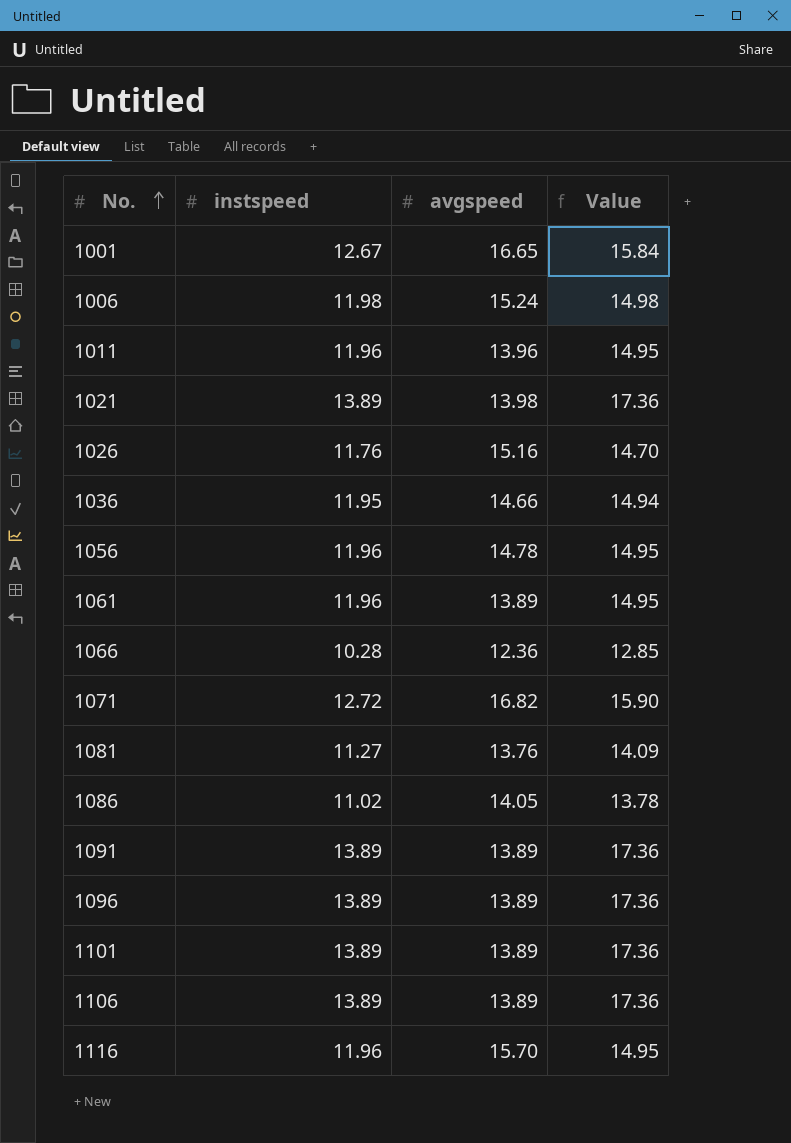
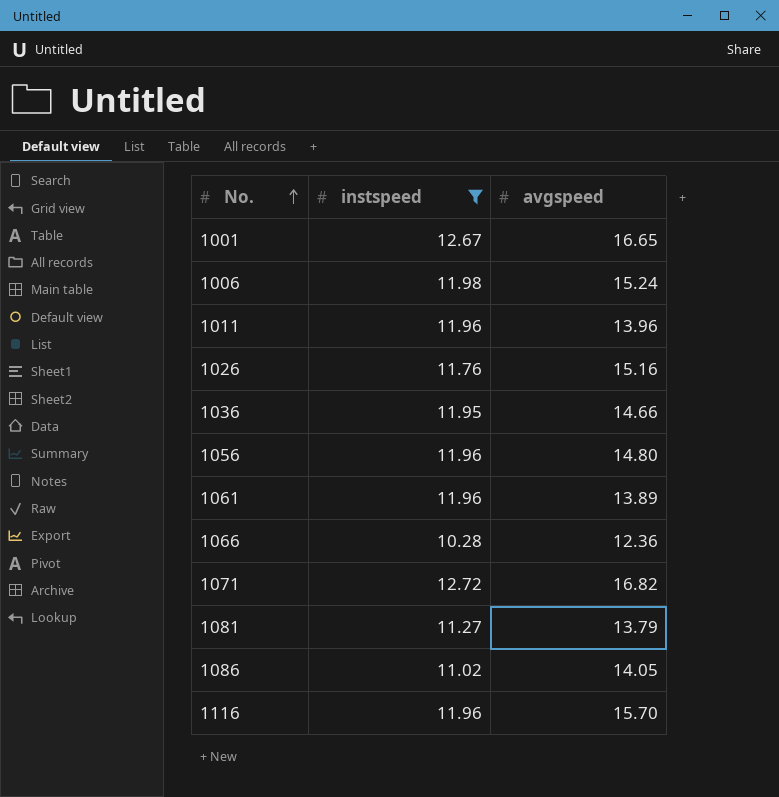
filter: none -> instspeed != 13.89
column Value | formula: [instspeed] * 1.25 -> none
1056 | avgspeed: 14.78 -> 14.80
1081 | avgspeed: 13.76 -> 13.79

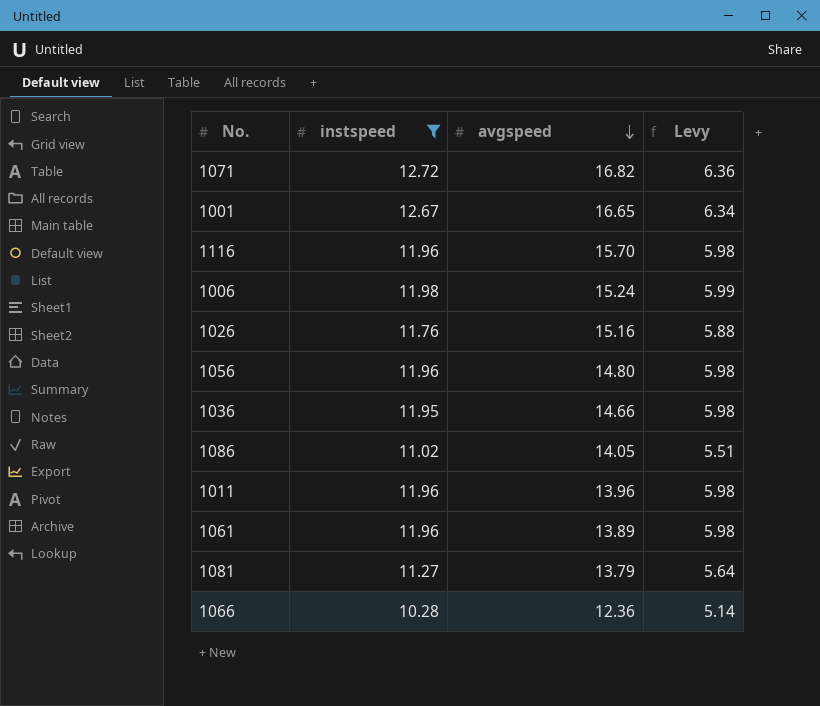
row order: No. ascending -> avgspeed descending
column Levy | formula: none -> [instspeed] * 0.5

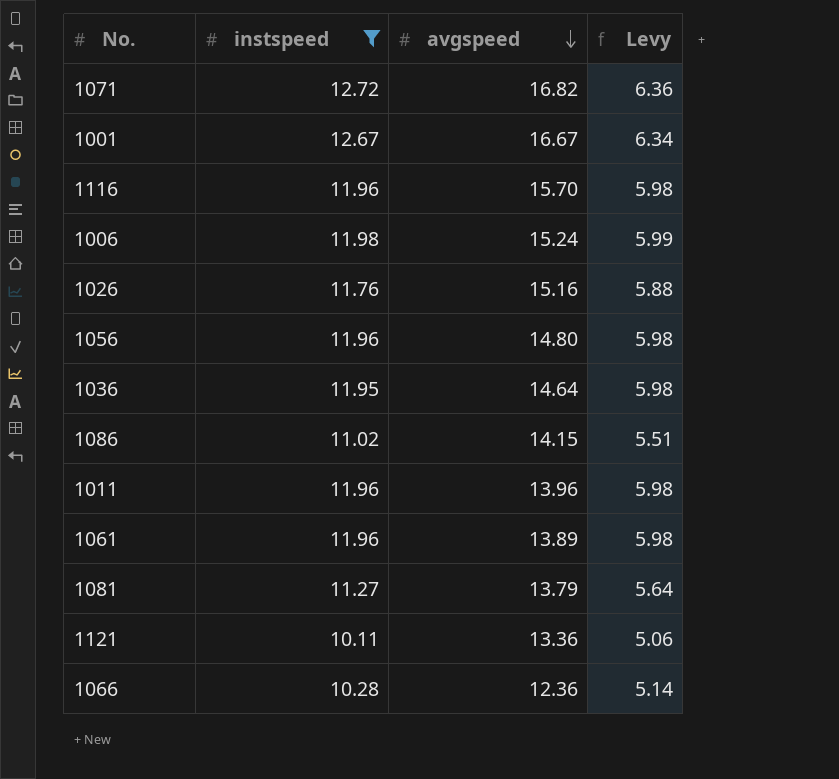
1001 | avgspeed: 16.65 -> 16.67
1036 | avgspeed: 14.66 -> 14.64
1086 | avgspeed: 14.05 -> 14.15
row 1121: none -> 10.11 | 13.36 | 5.06

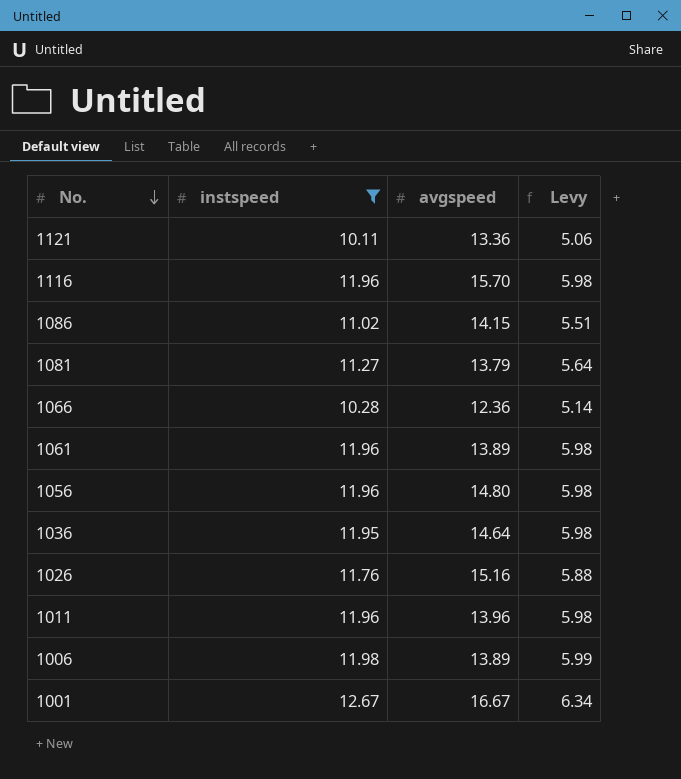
row order: avgspeed descending -> No. descending
row 1071: 12.72 | 16.82 | 6.36 -> none
1006 | avgspeed: 15.24 -> 13.89

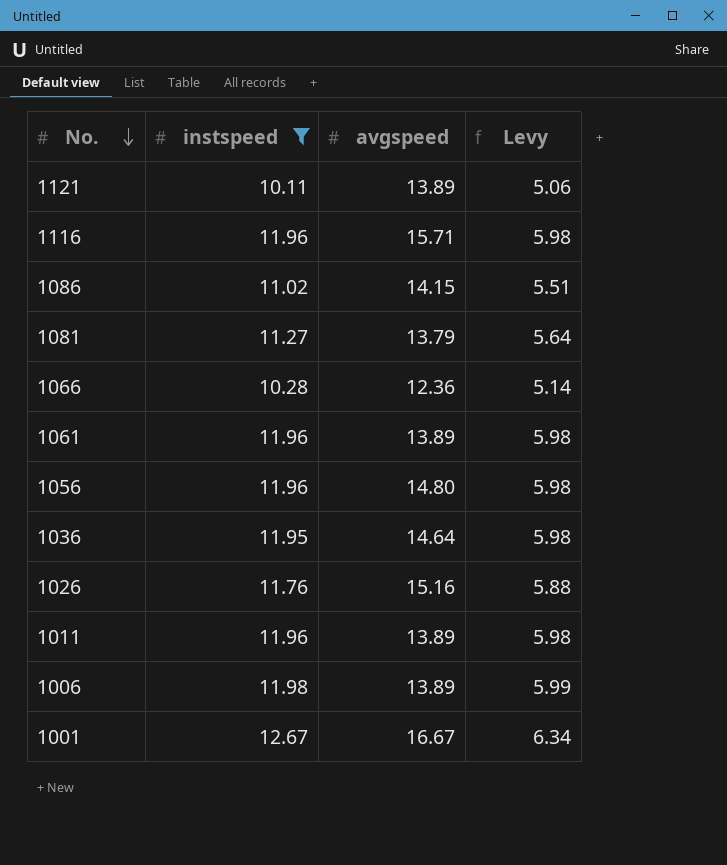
1121 | avgspeed: 13.36 -> 13.89
1116 | avgspeed: 15.70 -> 15.71
1011 | avgspeed: 13.96 -> 13.89

